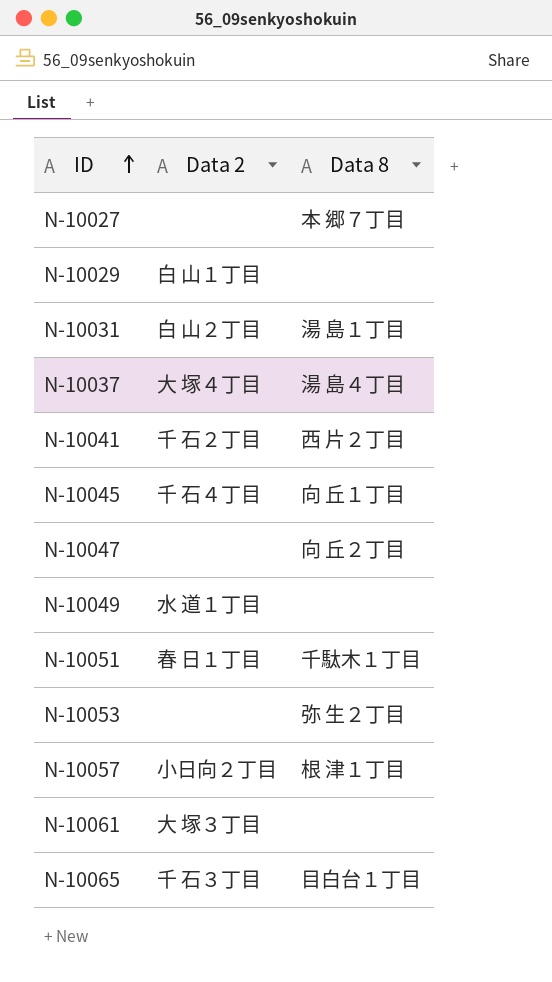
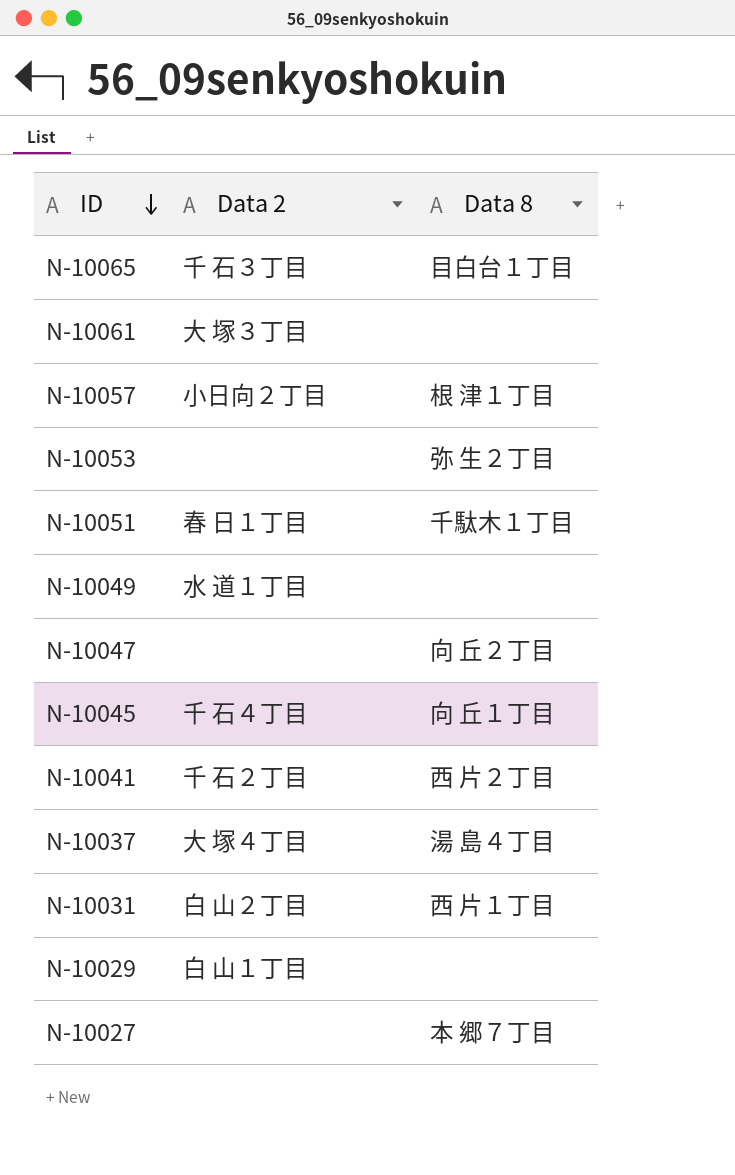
row order: ID ascending -> ID descending
N-10031 | Data 8: 湯 島１丁目 -> 西 片１丁目

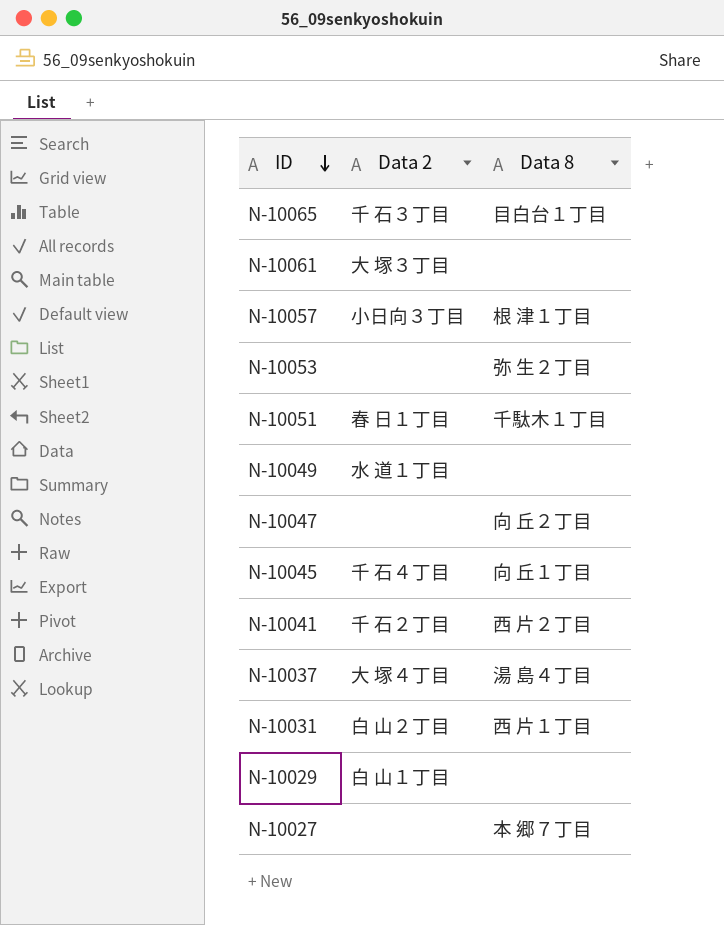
N-10057 | Data 2: 小日向２丁目 -> 小日向３丁目

